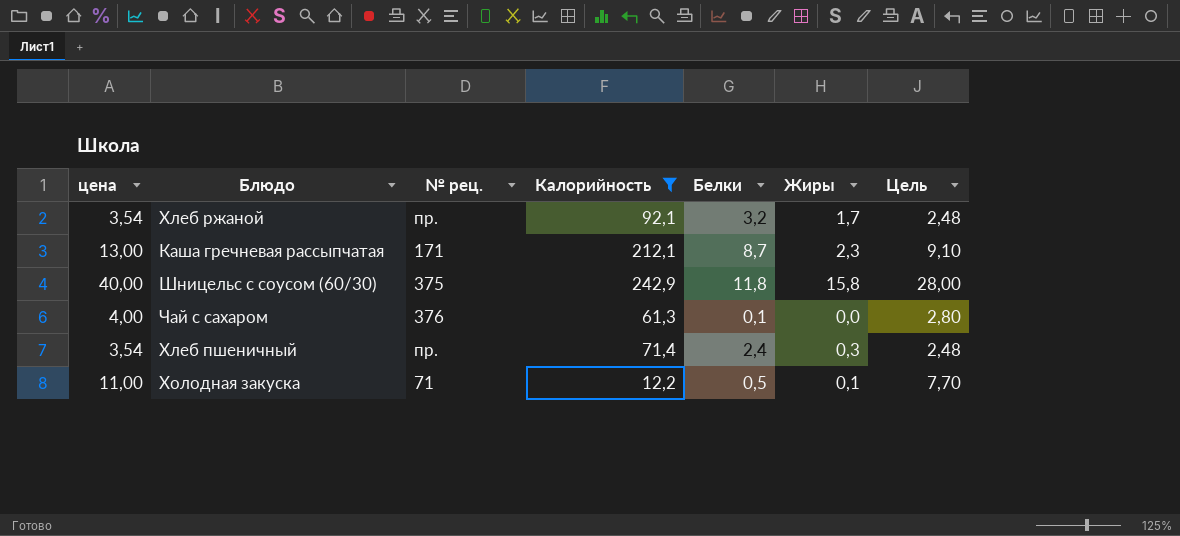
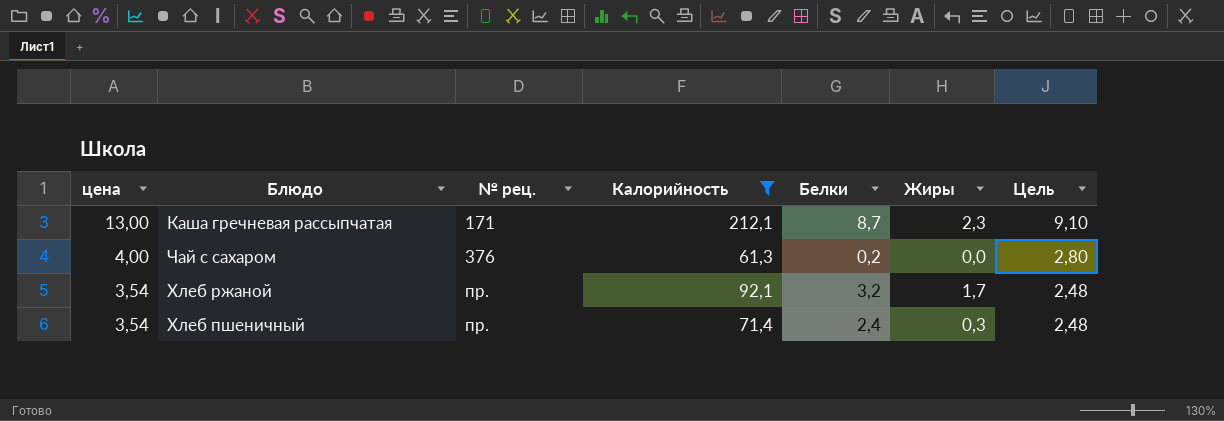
row order: none -> цена descending
row Шницельс с соусом (60/30): 40,00 | 375 | 242,9 | 11,8 | 15,8 | 28,00 -> none
row Холодная закуска: 11,00 | 71 | 12,2 | 0,5 | 0,1 | 7,70 -> none
Чай с сахаром | Белки: 0,1 -> 0,2

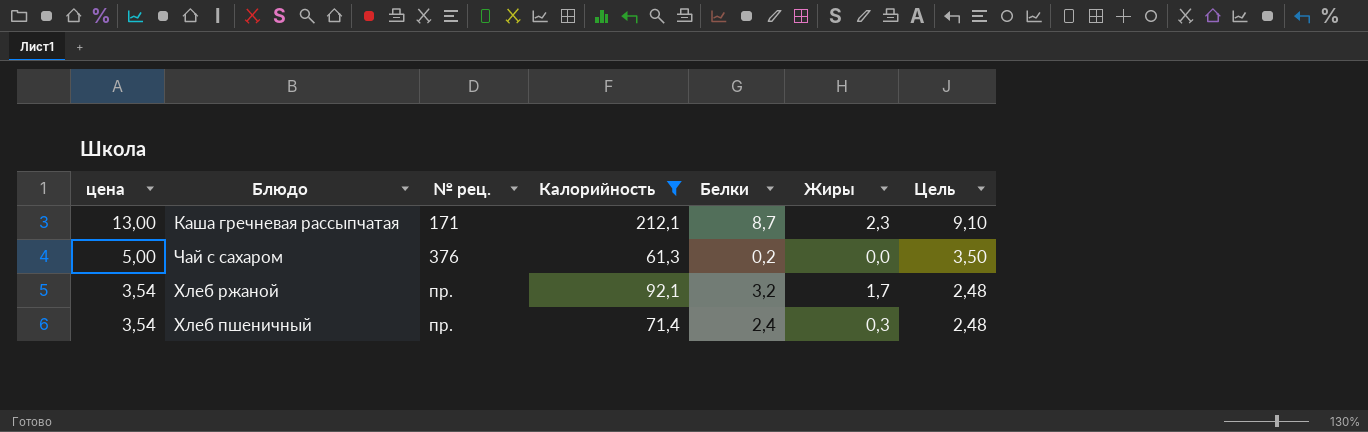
Чай с сахаром | цена: 4,00 -> 5,00
Чай с сахаром | Цель: 2,80 -> 3,50

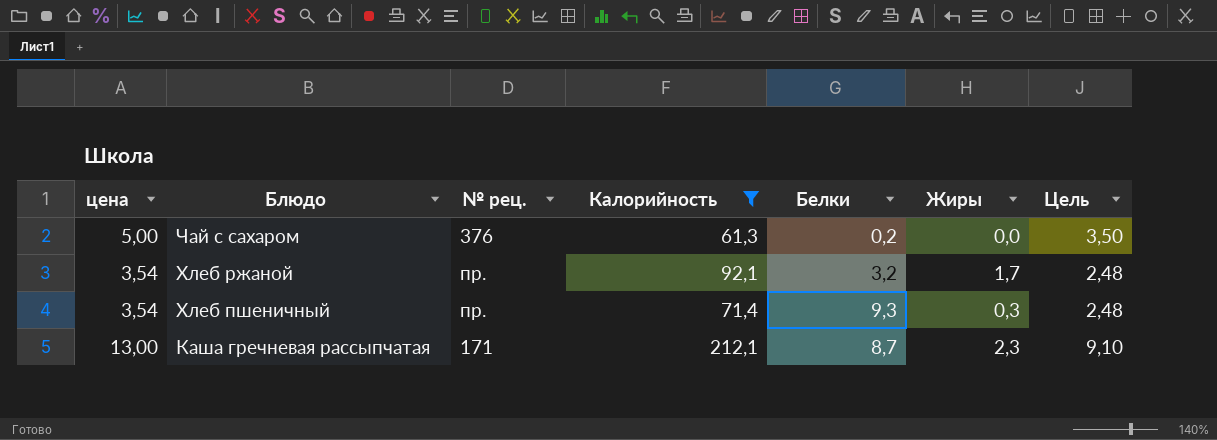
row order: цена descending -> Блюдо descending
Хлеб пшеничный | Белки: 2,4 -> 9,3

